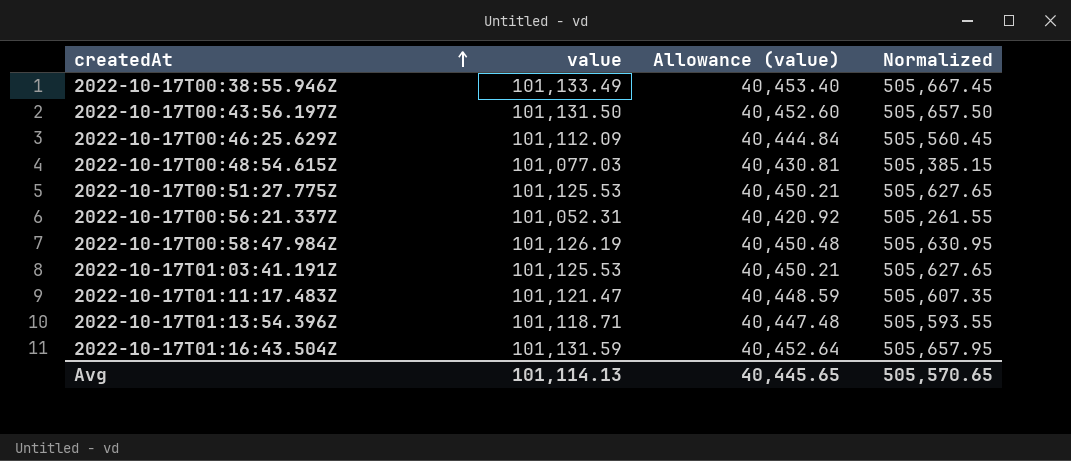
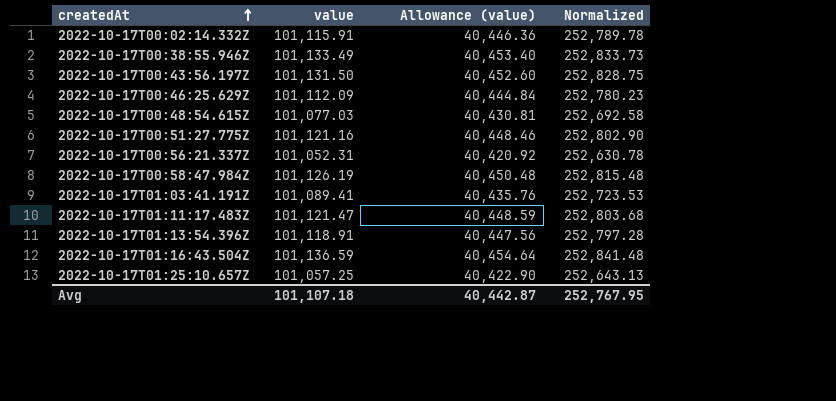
column Normalized | formula: [value] * 5 -> [value] * 2.5
row 2022-10-17T00:02:14.332Z: none -> 101,115.91 | 40,446.36 | 252,789.78
2022-10-17T00:51:27.775Z | value: 101,125.53 -> 101,121.16
2022-10-17T00:51:27.775Z | Allowance (value): 40,450.21 -> 40,448.46
2022-10-17T01:03:41.191Z | value: 101,125.53 -> 101,089.41
2022-10-17T01:03:41.191Z | Allowance (value): 40,450.21 -> 40,435.76
2022-10-17T01:13:54.396Z | value: 101,118.71 -> 101,118.91
2022-10-17T01:13:54.396Z | Allowance (value): 40,447.48 -> 40,447.56
2022-10-17T01:16:43.504Z | value: 101,131.59 -> 101,136.59
2022-10-17T01:16:43.504Z | Allowance (value): 40,452.64 -> 40,454.64
row 2022-10-17T01:25:10.657Z: none -> 101,057.25 | 40,422.90 | 252,643.13
Avg | value: 101,114.13 -> 101,107.18
Avg | Allowance (value): 40,445.65 -> 40,442.87
Avg | Normalized: 505,570.65 -> 252,767.95

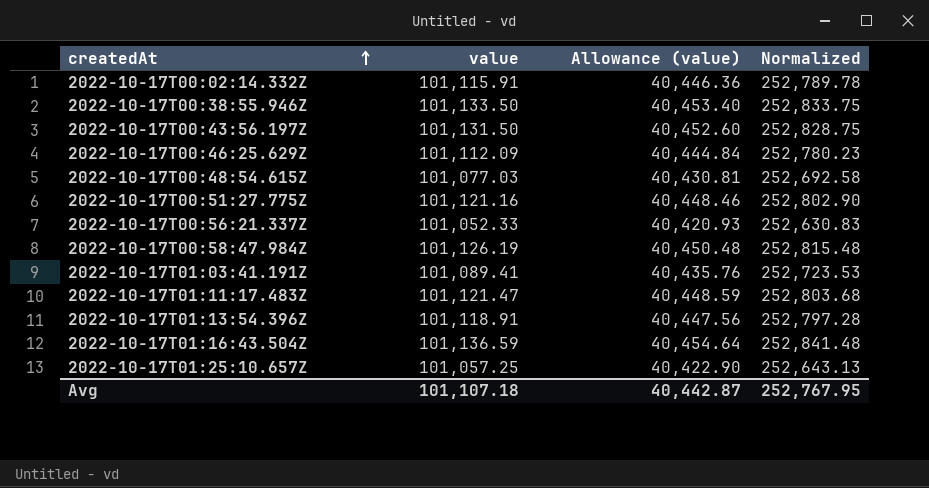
2022-10-17T00:38:55.946Z | value: 101,133.49 -> 101,133.50
2022-10-17T00:38:55.946Z | Normalized: 252,833.73 -> 252,833.75
2022-10-17T00:56:21.337Z | value: 101,052.31 -> 101,052.33
2022-10-17T00:56:21.337Z | Allowance (value): 40,420.92 -> 40,420.93
2022-10-17T00:56:21.337Z | Normalized: 252,630.78 -> 252,630.83

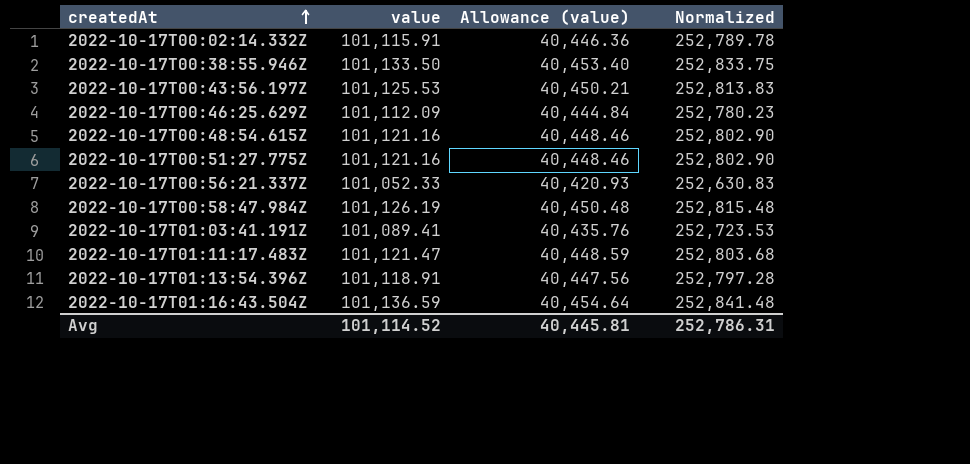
row 2022-10-17T01:25:10.657Z: 101,057.25 | 40,422.90 | 252,643.13 -> none
2022-10-17T00:43:56.197Z | value: 101,131.50 -> 101,125.53
2022-10-17T00:43:56.197Z | Allowance (value): 40,452.60 -> 40,450.21
2022-10-17T00:43:56.197Z | Normalized: 252,828.75 -> 252,813.83
2022-10-17T00:48:54.615Z | value: 101,077.03 -> 101,121.16
2022-10-17T00:48:54.615Z | Allowance (value): 40,430.81 -> 40,448.46
2022-10-17T00:48:54.615Z | Normalized: 252,692.58 -> 252,802.90
Avg | value: 101,107.18 -> 101,114.52
Avg | Allowance (value): 40,442.87 -> 40,445.81
Avg | Normalized: 252,767.95 -> 252,786.31

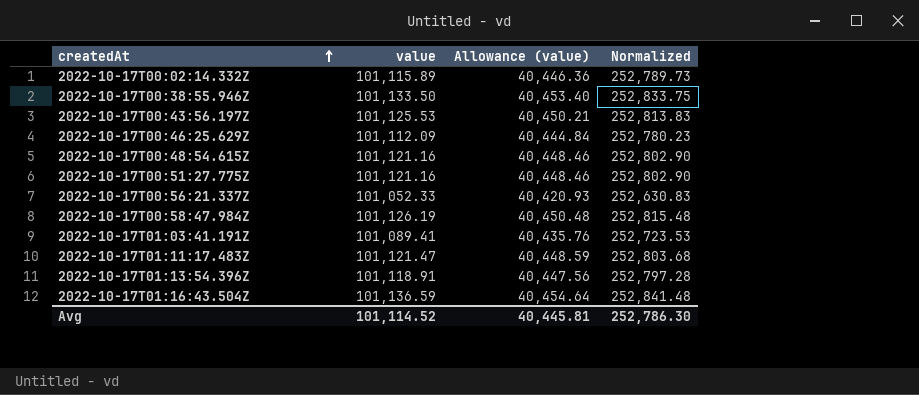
2022-10-17T00:02:14.332Z | value: 101,115.91 -> 101,115.89
2022-10-17T00:02:14.332Z | Normalized: 252,789.78 -> 252,789.73
Avg | Normalized: 252,786.31 -> 252,786.30

